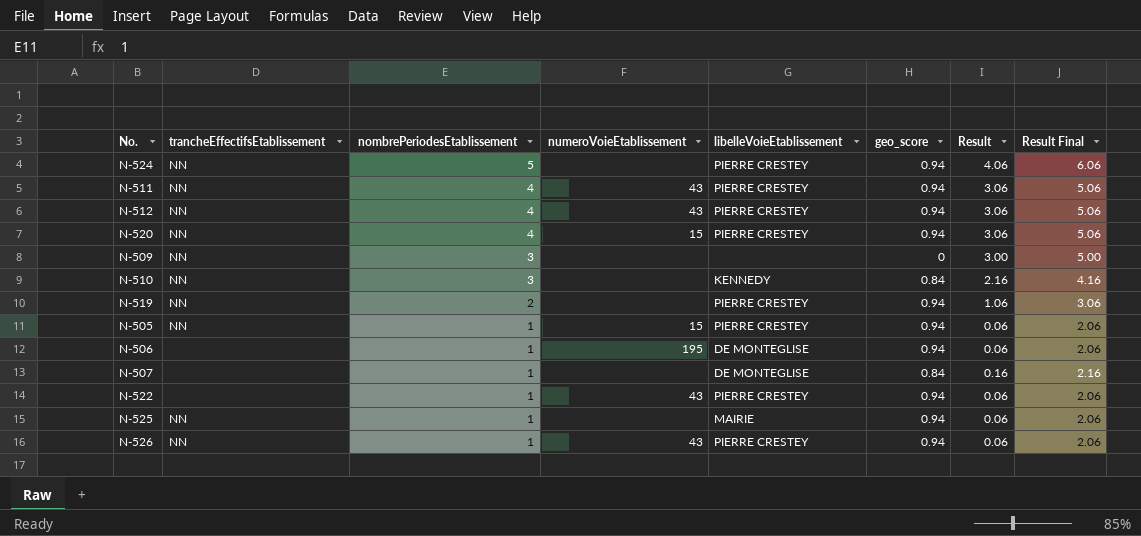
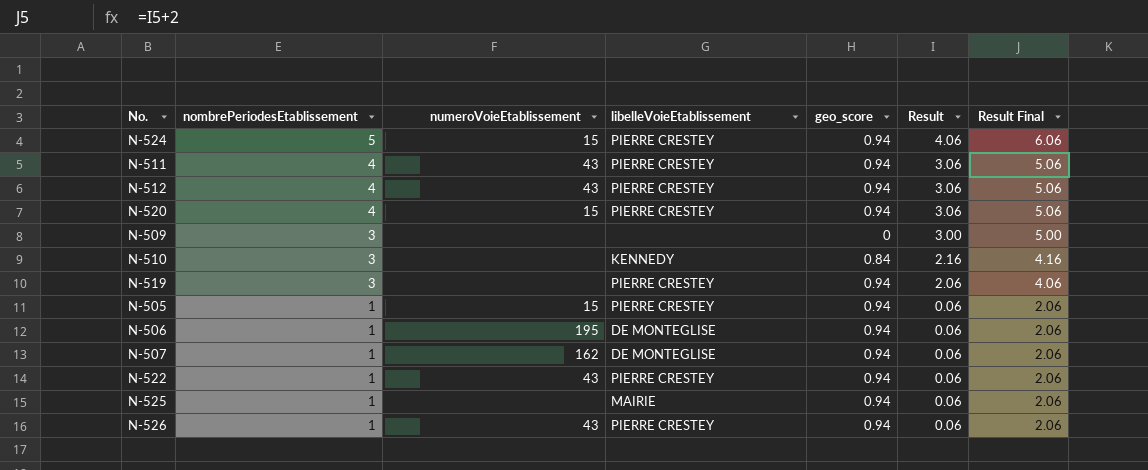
column trancheEffectifsEtablissement | position: 2 -> none
N-524 | numeroVoieEtablissement: none -> 15
N-519 | nombrePeriodesEtablissement: 2 -> 3
N-519 | Result: 1.06 -> 2.06
N-519 | Result Final: 3.06 -> 4.06
N-507 | numeroVoieEtablissement: none -> 162
N-507 | geo_score: 0.84 -> 0.94
N-507 | Result: 0.16 -> 0.06
N-507 | Result Final: 2.16 -> 2.06

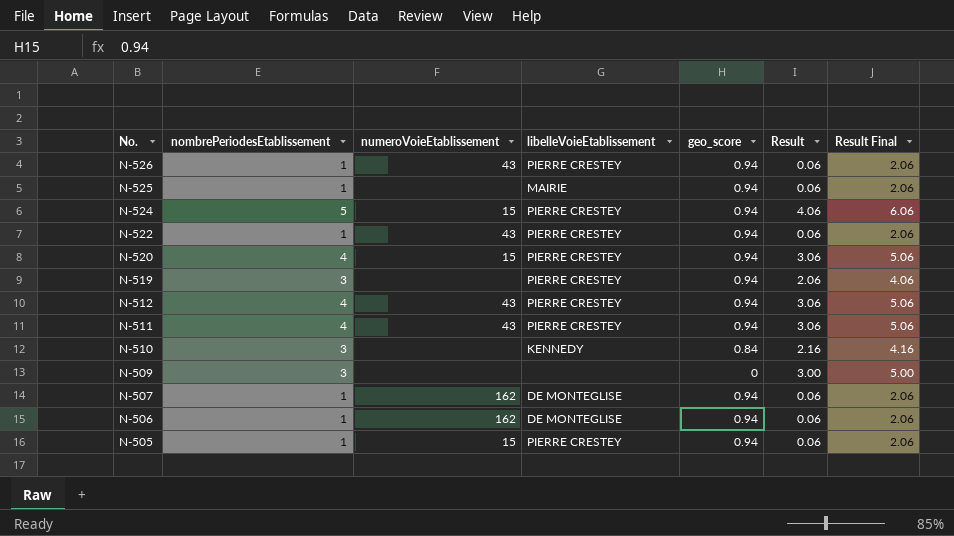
row order: nombrePeriodesEtablissement descending -> No. descending
N-506 | numeroVoieEtablissement: 195 -> 162

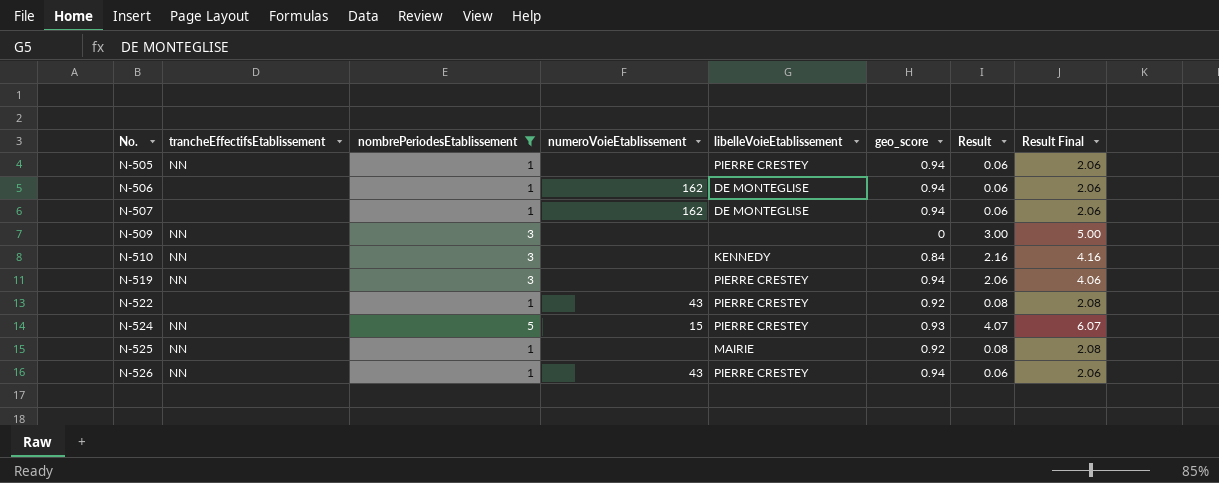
filter: none -> nombrePeriodesEtablissement != 4
row order: No. descending -> No. ascending
column trancheEffectifsEtablissement | position: none -> 2
N-505 | numeroVoieEtablissement: 15 -> none
N-522 | geo_score: 0.94 -> 0.92
N-522 | Result: 0.06 -> 0.08
N-522 | Result Final: 2.06 -> 2.08
N-524 | geo_score: 0.94 -> 0.93
N-524 | Result: 4.06 -> 4.07
N-524 | Result Final: 6.06 -> 6.07
N-525 | geo_score: 0.94 -> 0.92
N-525 | Result: 0.06 -> 0.08
N-525 | Result Final: 2.06 -> 2.08

